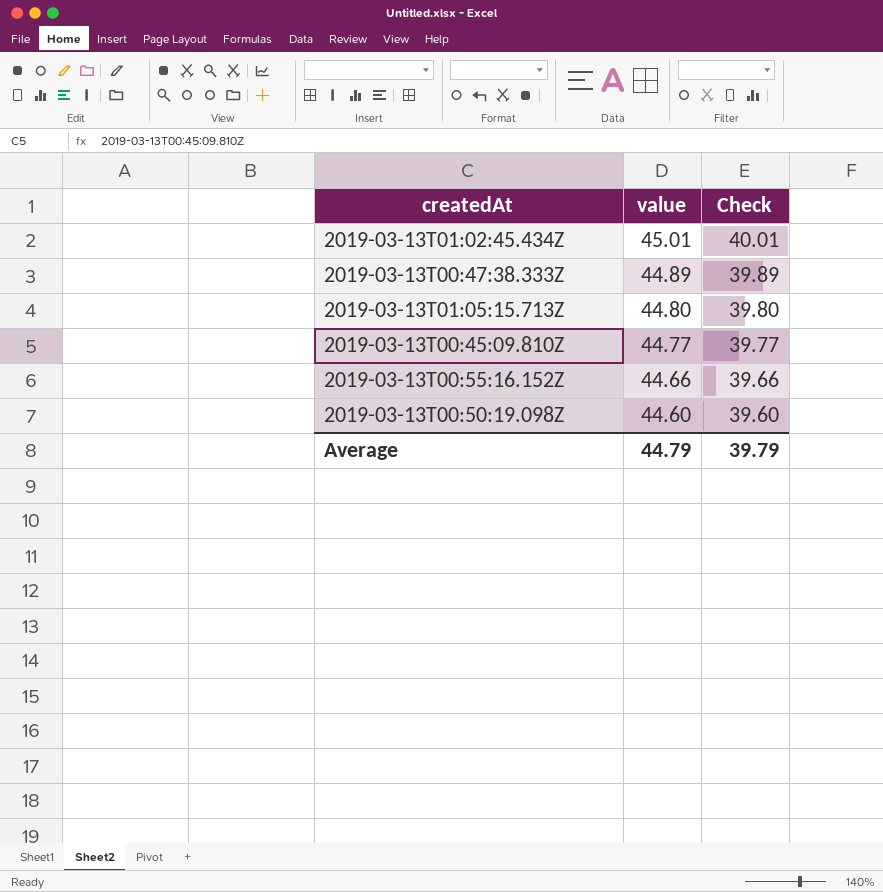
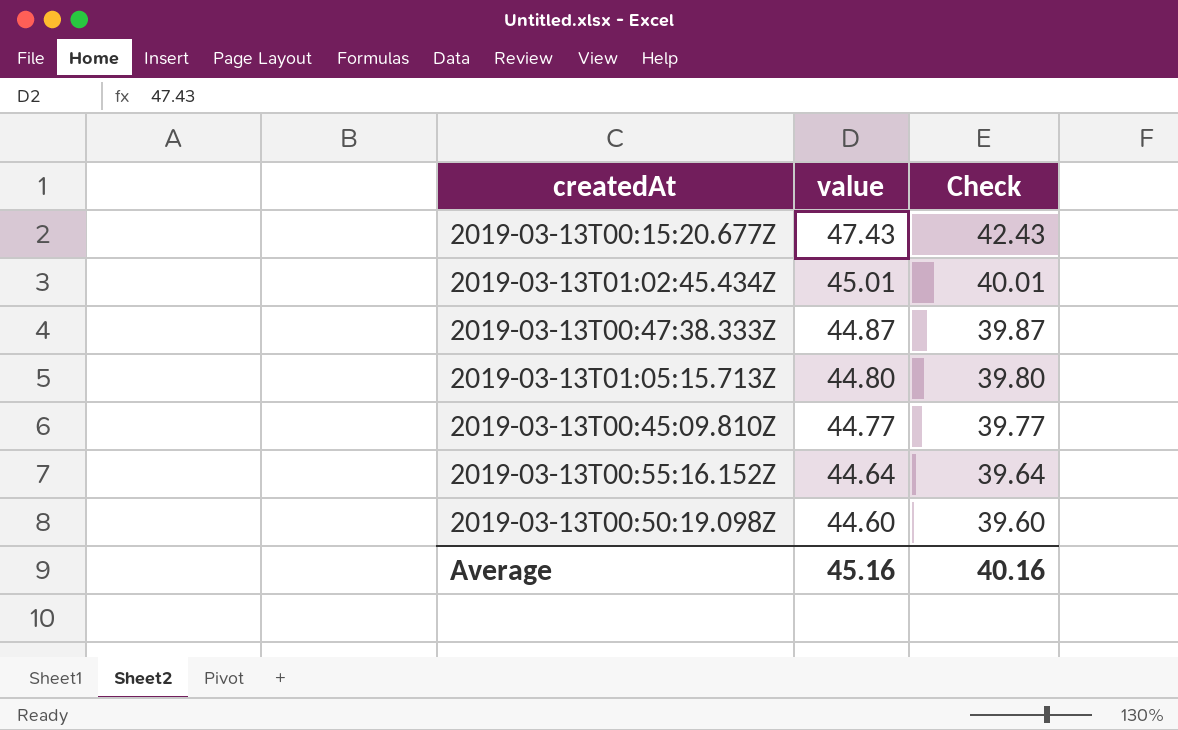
row 2019-03-13T00:15:20.677Z: none -> 47.43 | 42.43
2019-03-13T00:47:38.333Z | value: 44.89 -> 44.87
2019-03-13T00:47:38.333Z | Check: 39.89 -> 39.87
2019-03-13T00:55:16.152Z | value: 44.66 -> 44.64
2019-03-13T00:55:16.152Z | Check: 39.66 -> 39.64
Average | value: 44.79 -> 45.16
Average | Check: 39.79 -> 40.16

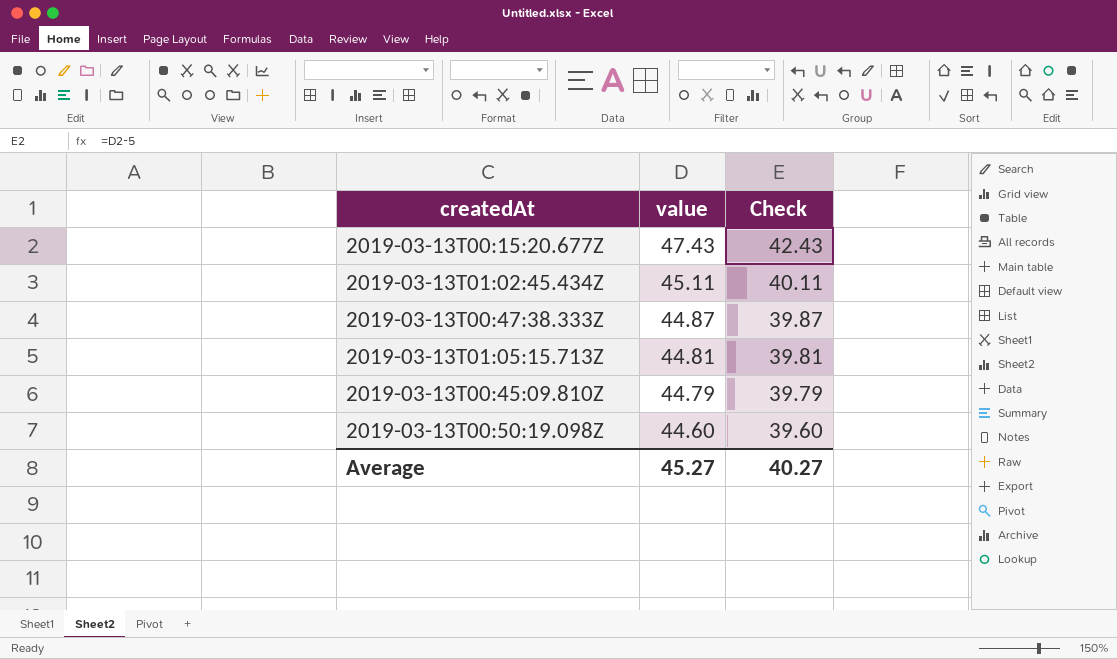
row 2019-03-13T00:55:16.152Z: 44.64 | 39.64 -> none
2019-03-13T01:02:45.434Z | value: 45.01 -> 45.11
2019-03-13T01:02:45.434Z | Check: 40.01 -> 40.11
2019-03-13T01:05:15.713Z | value: 44.80 -> 44.81
2019-03-13T01:05:15.713Z | Check: 39.80 -> 39.81
2019-03-13T00:45:09.810Z | value: 44.77 -> 44.79
2019-03-13T00:45:09.810Z | Check: 39.77 -> 39.79
Average | value: 45.16 -> 45.27
Average | Check: 40.16 -> 40.27

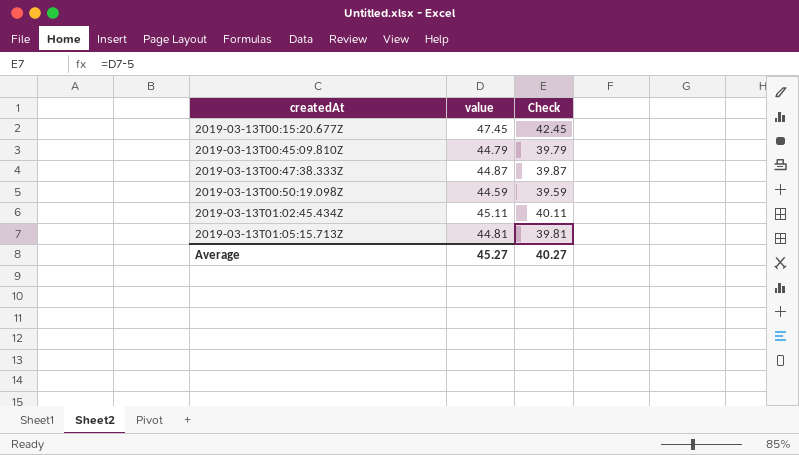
row order: value descending -> createdAt ascending
2019-03-13T00:15:20.677Z | value: 47.43 -> 47.45
2019-03-13T00:15:20.677Z | Check: 42.43 -> 42.45
2019-03-13T00:50:19.098Z | value: 44.60 -> 44.59
2019-03-13T00:50:19.098Z | Check: 39.60 -> 39.59

